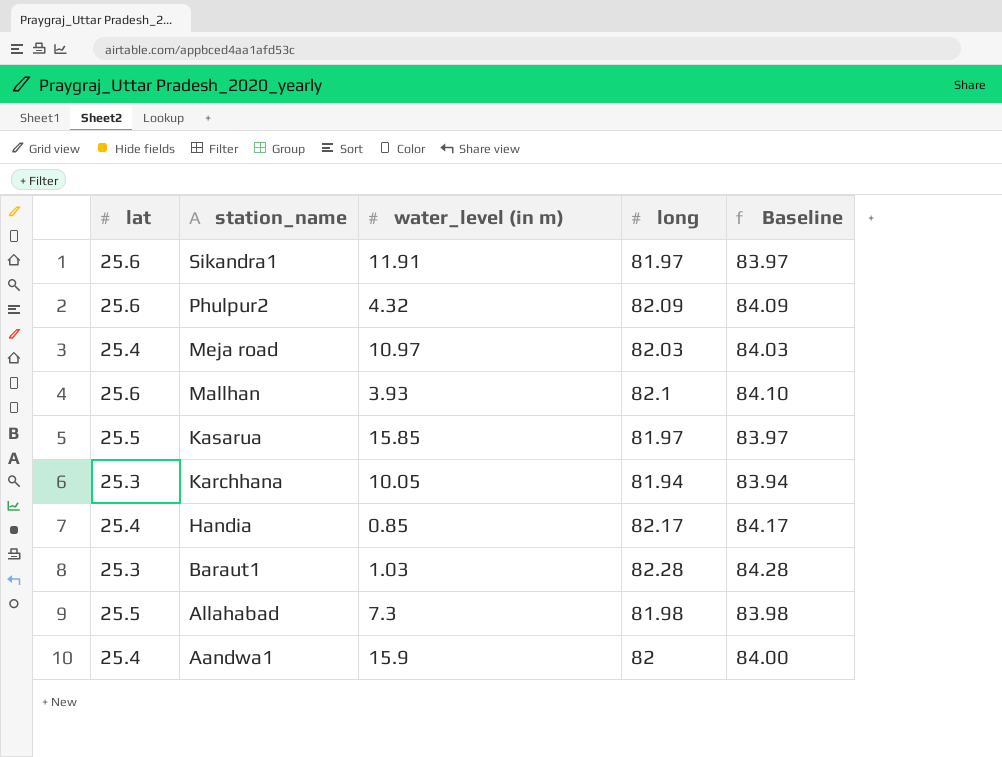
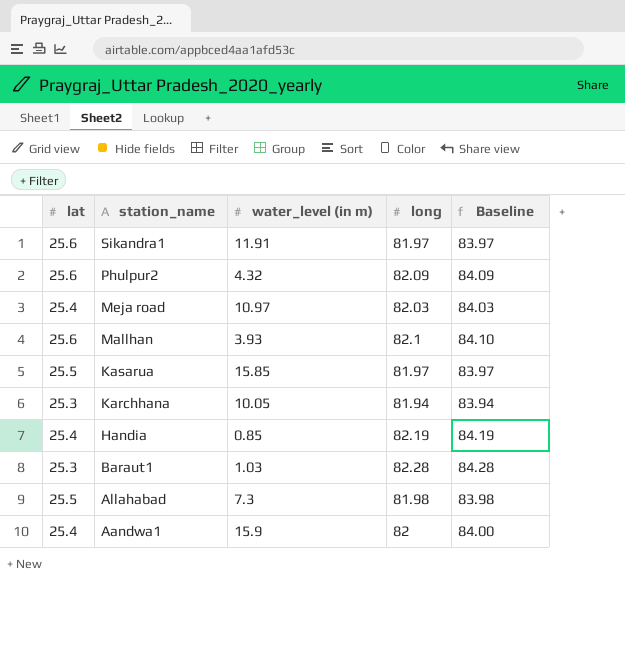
Handia | long: 82.17 -> 82.19
Handia | Baseline: 84.17 -> 84.19

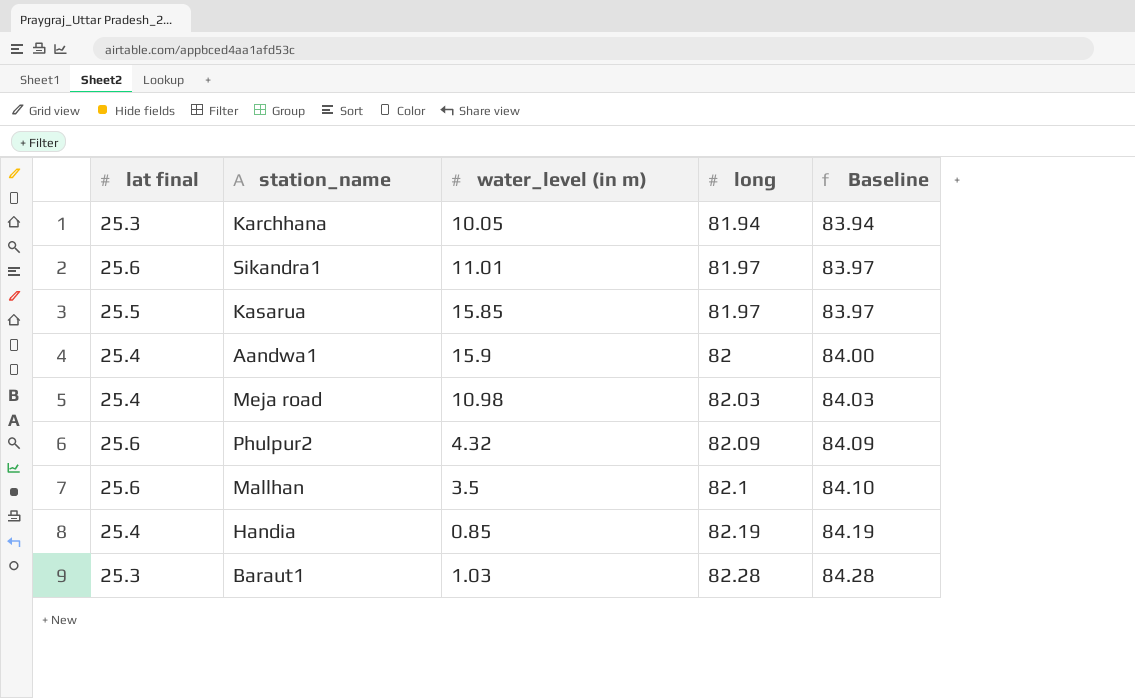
row order: station_name descending -> long ascending
column name: lat -> lat final
row Allahabad: 25.5 | 7.3 | 81.98 | 83.98 -> none
Sikandra1 | water_level (in m): 11.91 -> 11.01
Meja road | water_level (in m): 10.97 -> 10.98
Mallhan | water_level (in m): 3.93 -> 3.5

